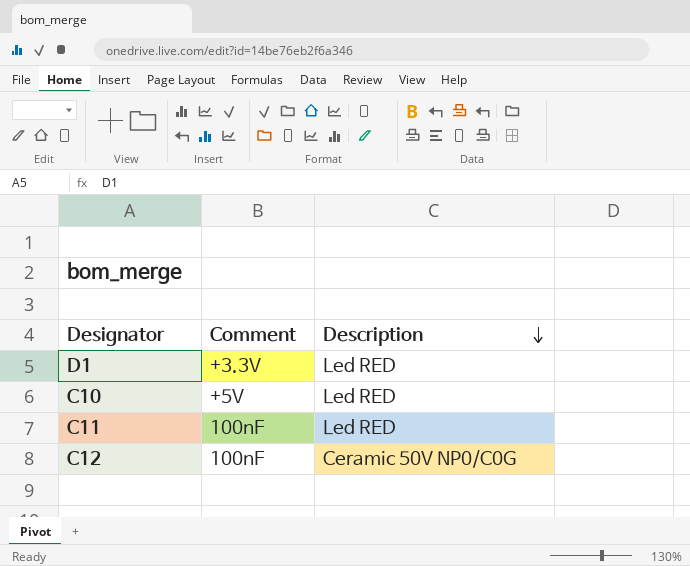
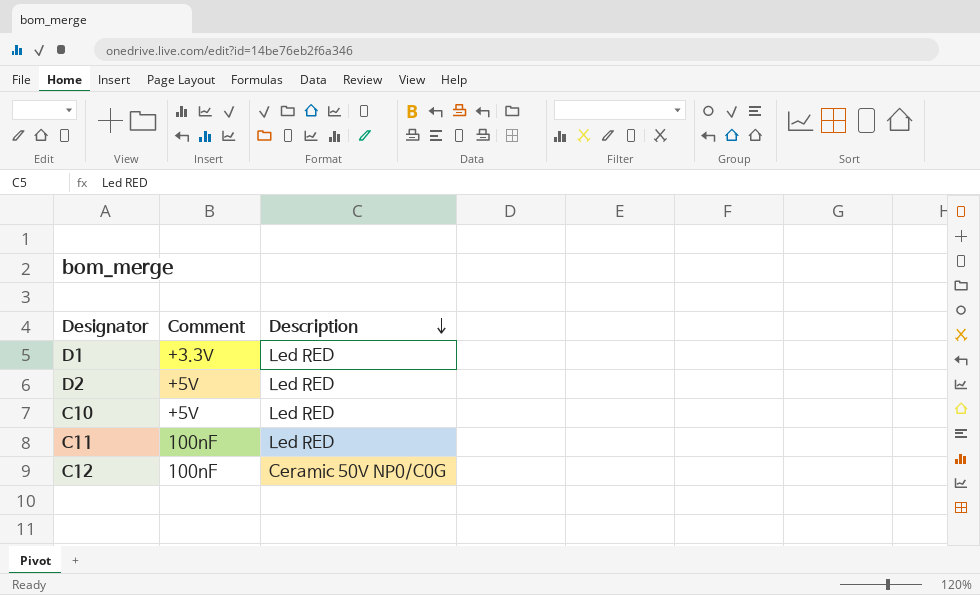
row D2: none -> +5V | Led RED

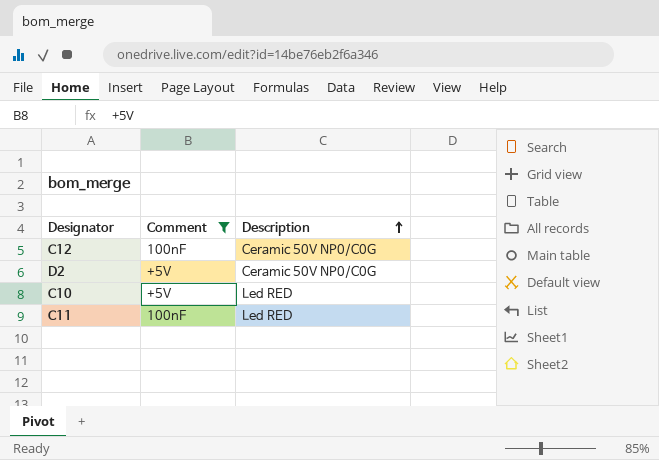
filter: none -> Comment != +3.3V
row order: Description descending -> Description ascending
D2 | Description: Led RED -> Ceramic 50V NP0/C0G

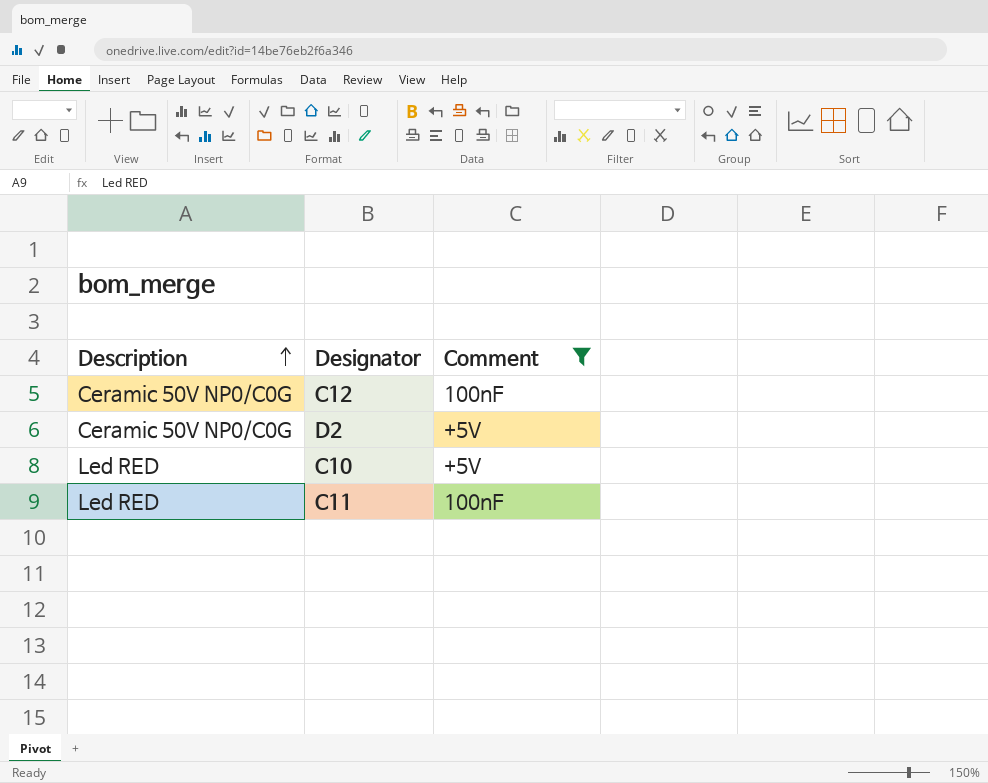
column Description | position: 3 -> 1

